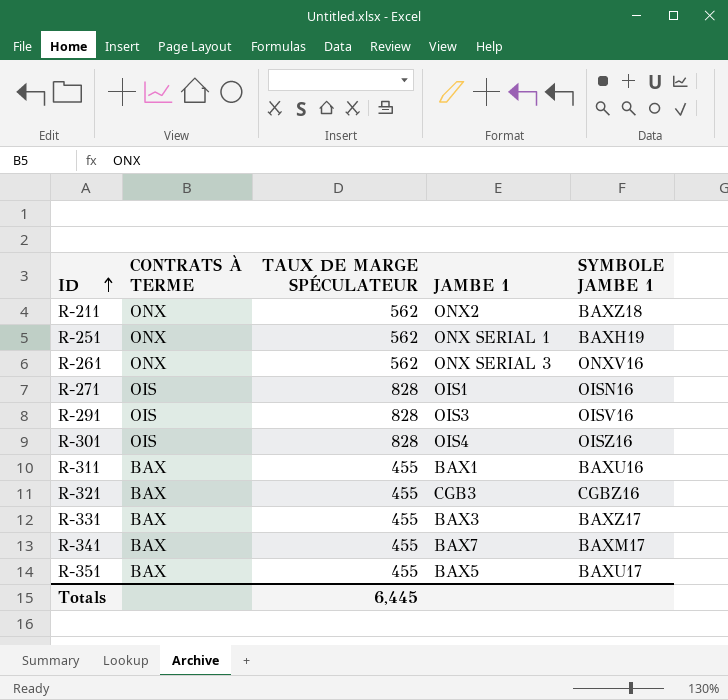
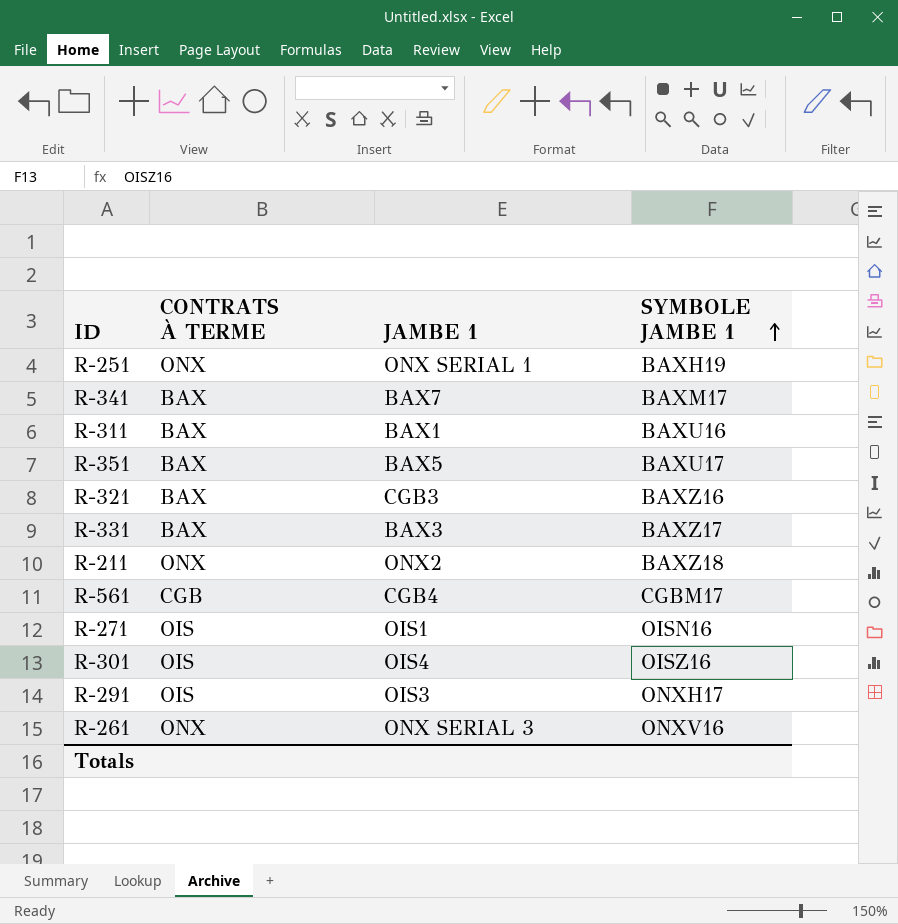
row order: ID ascending -> SYMBOLE JAMBE 1 ascending
column TAUX DE MARGE SPÉCULATEUR | position: 3 -> none
R-321 | SYMBOLE JAMBE 1: CGBZ16 -> BAXZ16
row R-561: none -> CGB | CGB4 | CGBM17
R-291 | SYMBOLE JAMBE 1: OISV16 -> ONXH17

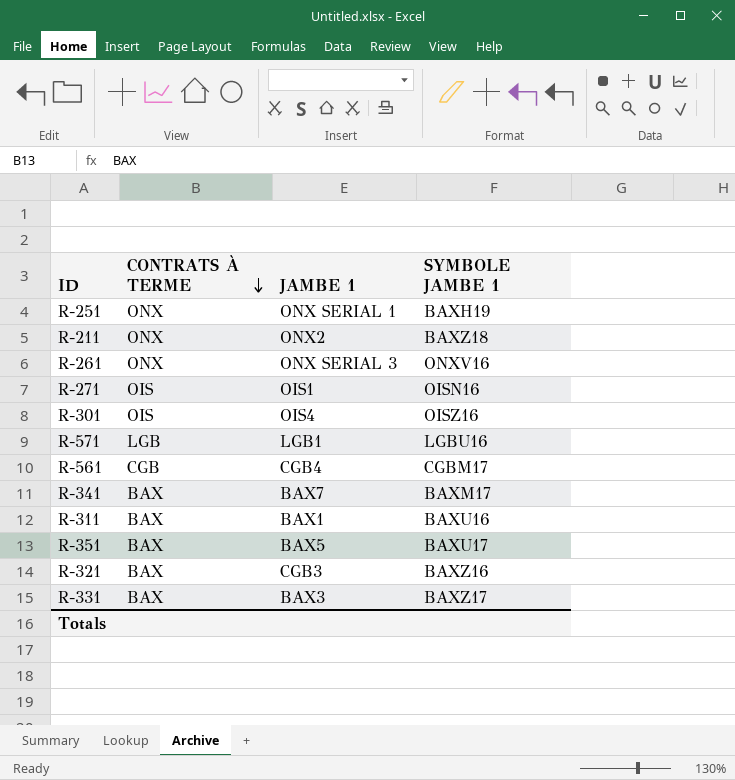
row order: SYMBOLE JAMBE 1 ascending -> CONTRATS À TERME descending
row R-291: OIS | OIS3 | ONXH17 -> none
row R-571: none -> LGB | LGB1 | LGBU16

